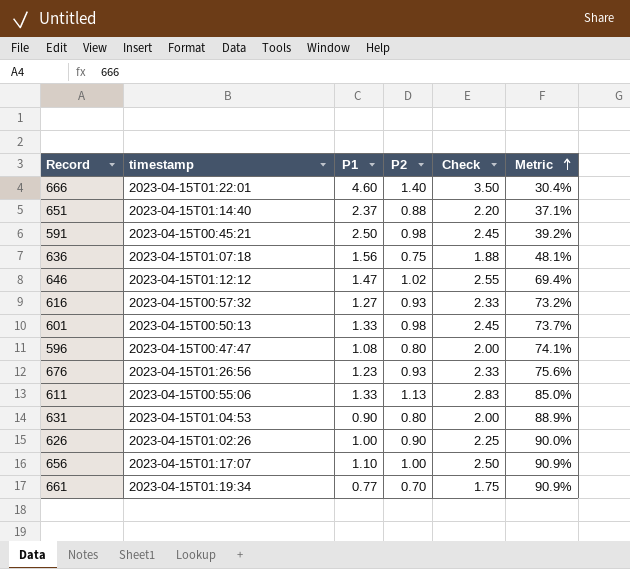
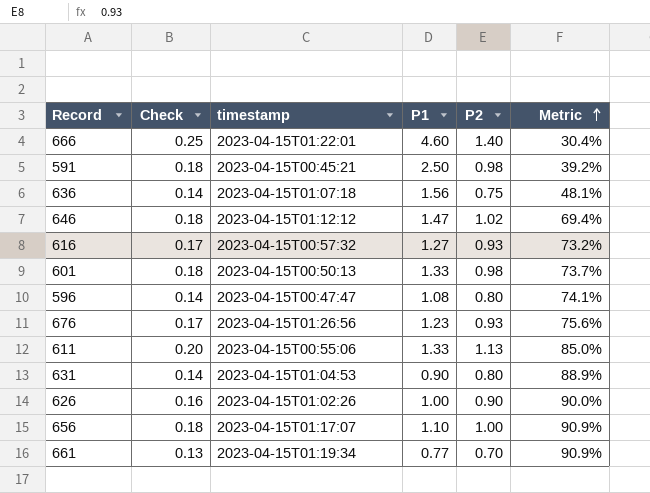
column Check | formula: [P2] * 2.5 -> [P2] * 0.18
column Check | position: 5 -> 2
row 651: 2023-04-15T01:14:40 | 2.37 | 0.88 | 2.20 | 37.1% -> none

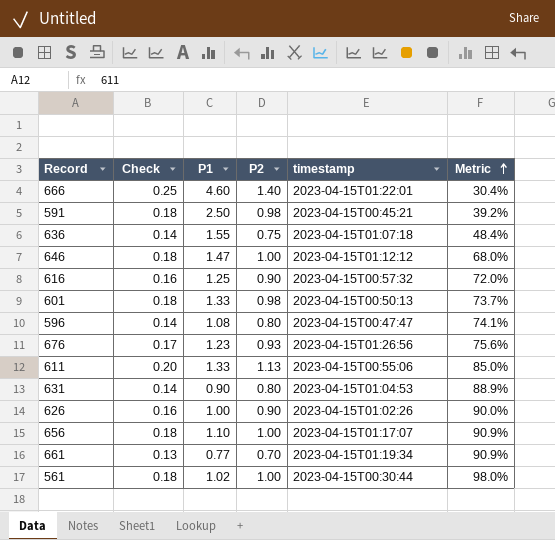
column timestamp | position: 3 -> 5
636 | P1: 1.56 -> 1.55
636 | Metric: 48.1% -> 48.4%
646 | P2: 1.02 -> 1.00
646 | Metric: 69.4% -> 68.0%
616 | Check: 0.17 -> 0.16
616 | P1: 1.27 -> 1.25
616 | P2: 0.93 -> 0.90
616 | Metric: 73.2% -> 72.0%
row 561: none -> 0.18 | 1.02 | 1.00 | 2023-04-15T00:30:44 | 98.0%

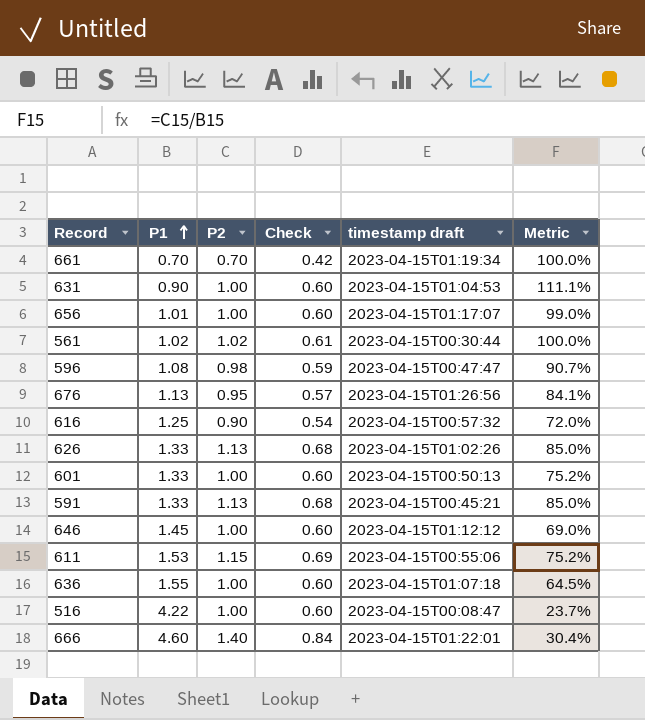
row order: Metric ascending -> P1 ascending
column Check | formula: [P2] * 0.18 -> [P2] * 0.6
column Check | position: 2 -> 4
column name: timestamp -> timestamp draft
661 | P1: 0.77 -> 0.70
661 | Metric: 90.9% -> 100.0%
631 | P2: 0.80 -> 1.00
631 | Metric: 88.9% -> 111.1%
656 | P1: 1.10 -> 1.01
656 | Metric: 90.9% -> 99.0%
561 | P2: 1.00 -> 1.02
561 | Metric: 98.0% -> 100.0%
596 | P2: 0.80 -> 0.98
596 | Metric: 74.1% -> 90.7%
676 | P1: 1.23 -> 1.13
676 | P2: 0.93 -> 0.95
676 | Metric: 75.6% -> 84.1%
626 | P1: 1.00 -> 1.33
626 | P2: 0.90 -> 1.13
626 | Metric: 90.0% -> 85.0%
601 | P2: 0.98 -> 1.00
601 | Metric: 73.7% -> 75.2%
591 | P1: 2.50 -> 1.33
591 | P2: 0.98 -> 1.13
591 | Metric: 39.2% -> 85.0%
646 | P1: 1.47 -> 1.45
646 | Metric: 68.0% -> 69.0%
611 | P1: 1.33 -> 1.53
611 | P2: 1.13 -> 1.15
611 | Metric: 85.0% -> 75.2%
636 | P2: 0.75 -> 1.00
636 | Metric: 48.4% -> 64.5%
row 516: none -> 4.22 | 1.00 | 0.60 | 2023-04-15T00:08:47 | 23.7%

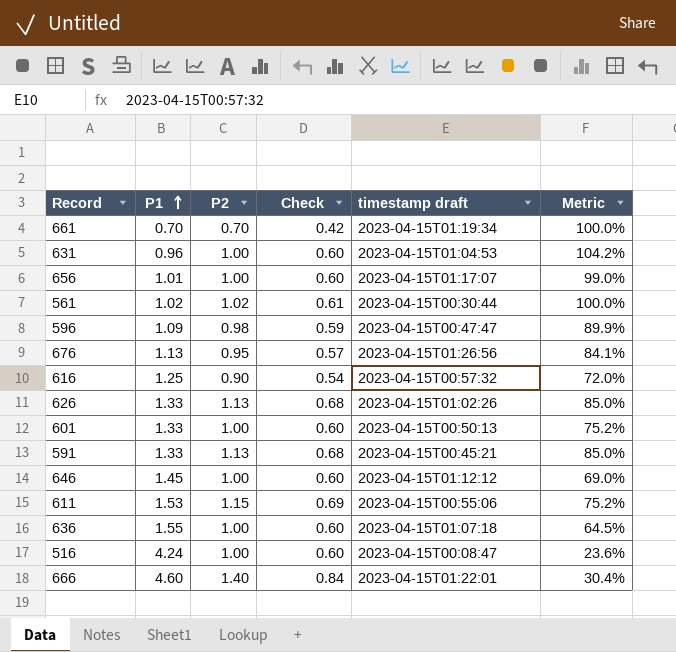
631 | P1: 0.90 -> 0.96
631 | Metric: 111.1% -> 104.2%
596 | P1: 1.08 -> 1.09
596 | Metric: 90.7% -> 89.9%
516 | P1: 4.22 -> 4.24
516 | Metric: 23.7% -> 23.6%

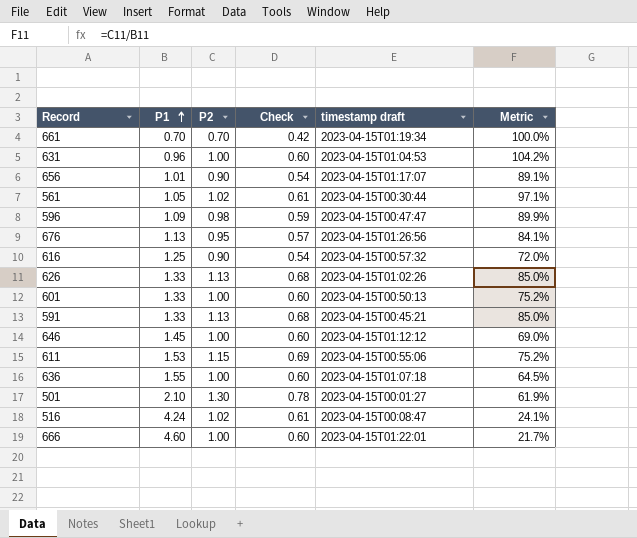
656 | P2: 1.00 -> 0.90
656 | Check: 0.60 -> 0.54
656 | Metric: 99.0% -> 89.1%
561 | P1: 1.02 -> 1.05
561 | Metric: 100.0% -> 97.1%
row 501: none -> 2.10 | 1.30 | 0.78 | 2023-04-15T00:01:27 | 61.9%
516 | P2: 1.00 -> 1.02
516 | Check: 0.60 -> 0.61
516 | Metric: 23.6% -> 24.1%
666 | P2: 1.40 -> 1.00
666 | Check: 0.84 -> 0.60
666 | Metric: 30.4% -> 21.7%

